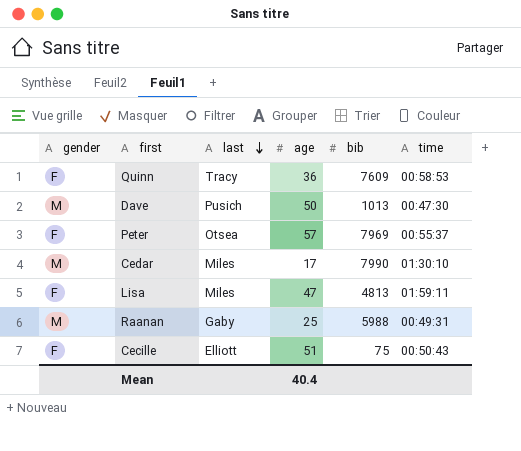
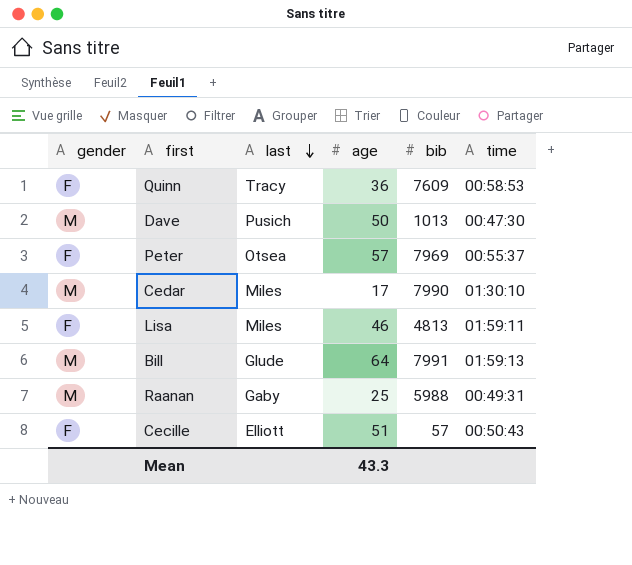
Lisa | age: 47 -> 46
row Bill: none -> M | Glude | 64 | 7991 | 01:59:13
Cecille | bib: 75 -> 57
Mean | age: 40.4 -> 43.3

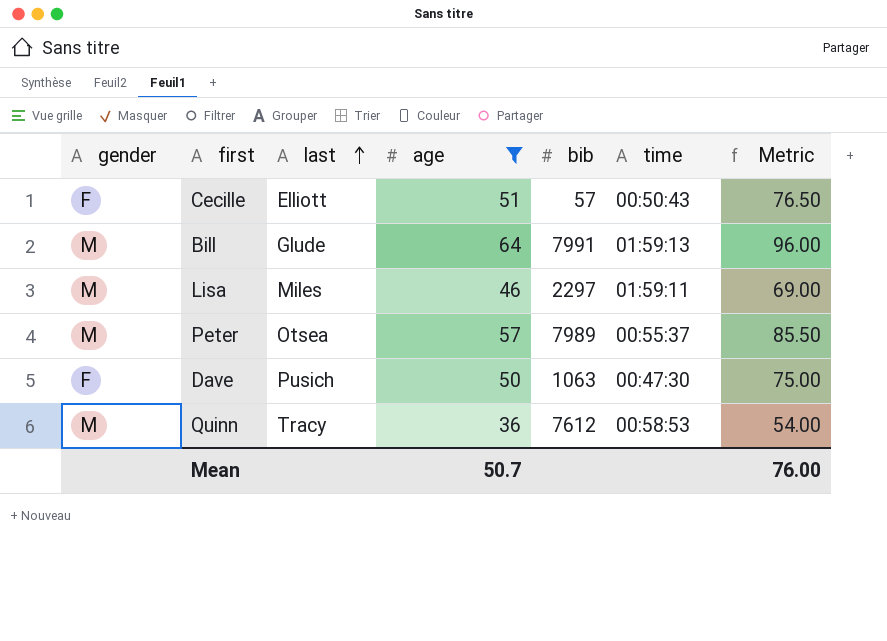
filter: none -> age >= 36
row order: last descending -> last ascending
column Metric | formula: none -> [age] * 1.5
Lisa | gender: F -> M
Lisa | bib: 4813 -> 2297
Peter | gender: F -> M
Peter | bib: 7969 -> 7989
Dave | gender: M -> F
Dave | bib: 1013 -> 1063
Quinn | gender: F -> M
Quinn | bib: 7609 -> 7612
Mean | age: 43.3 -> 50.7

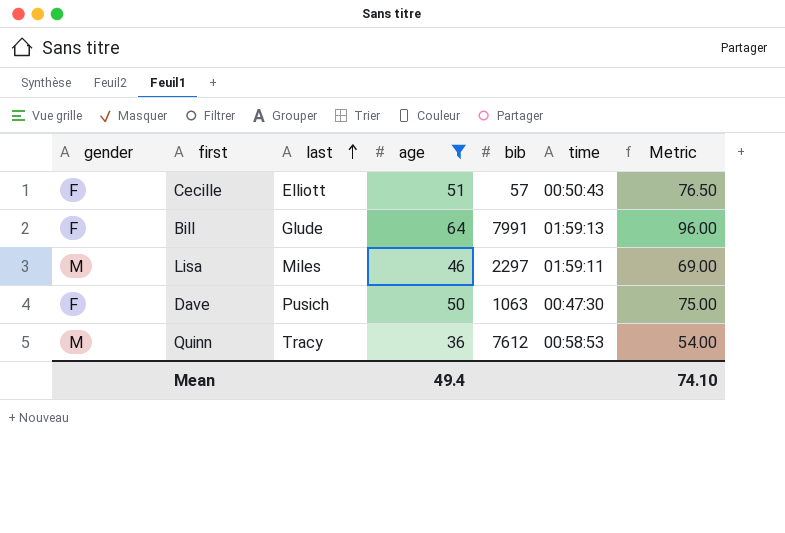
row Peter: M | Otsea | 57 | 7989 | 00:55:37 | 85.50 -> none
Bill | gender: M -> F
Mean | age: 50.7 -> 49.4
Mean | Metric: 76.00 -> 74.10

